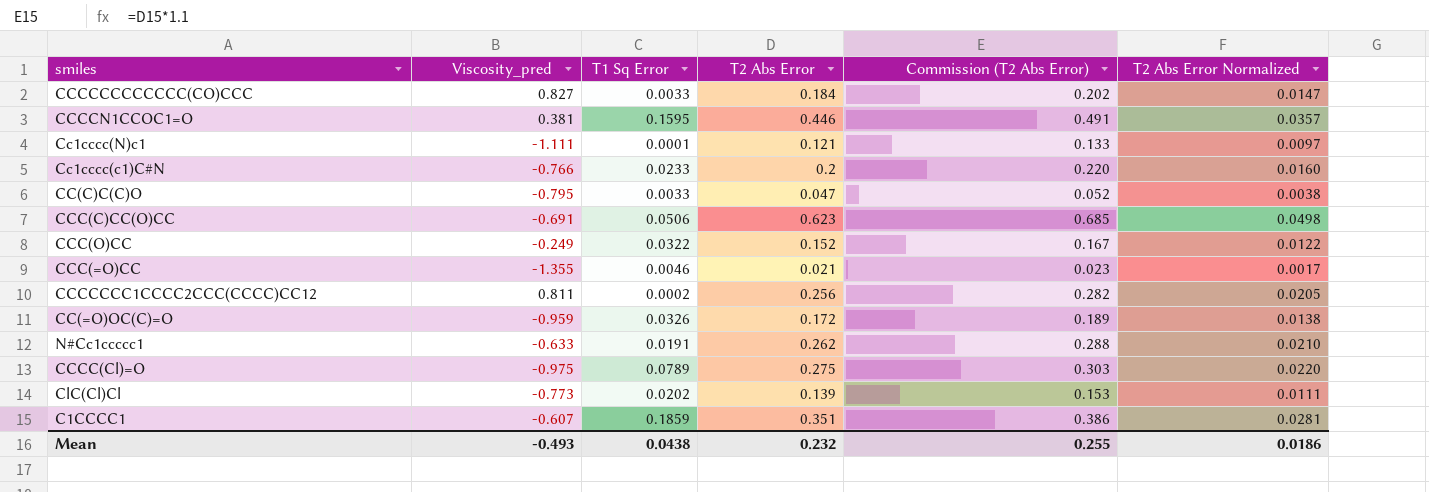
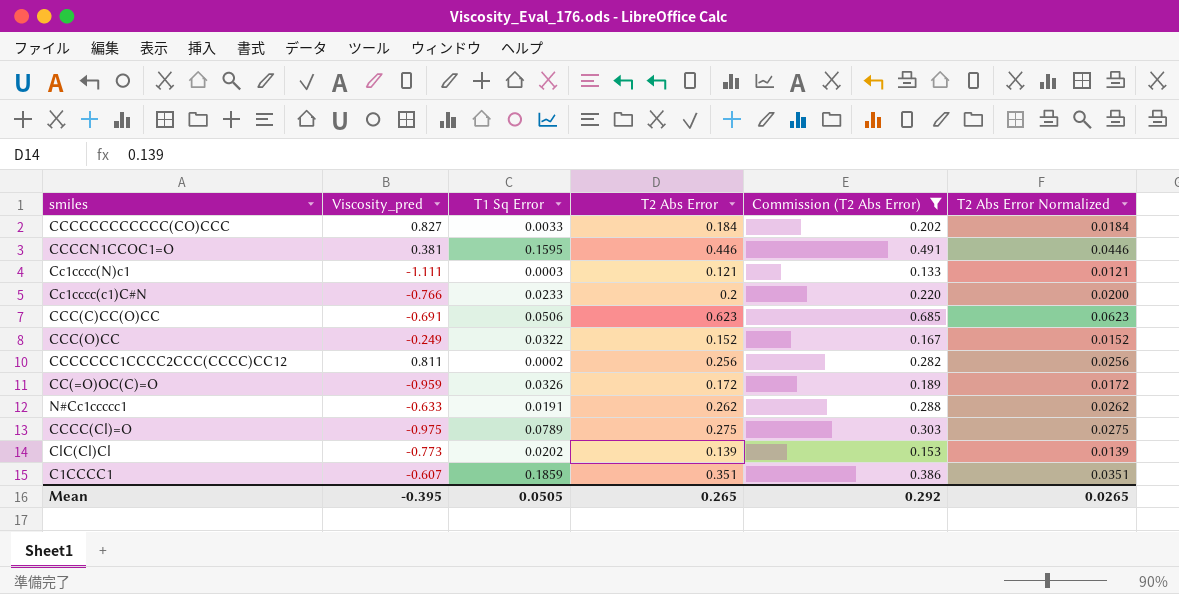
filter: none -> Commission (T2 Abs Error) >= 0.133
column T2 Abs Error Normalized | formula: [T2 Abs Error] * 0.08 -> [T2 Abs Error] * 0.1
Cc1cccc(N)c1 | T1 Sq Error: 0.0001 -> 0.0003
Mean | Viscosity_pred: -0.493 -> -0.395
Mean | T1 Sq Error: 0.0438 -> 0.0505
Mean | T2 Abs Error: 0.232 -> 0.265
Mean | Commission (T2 Abs Error): 0.255 -> 0.292
Mean | T2 Abs Error Normalized: 0.0186 -> 0.0265

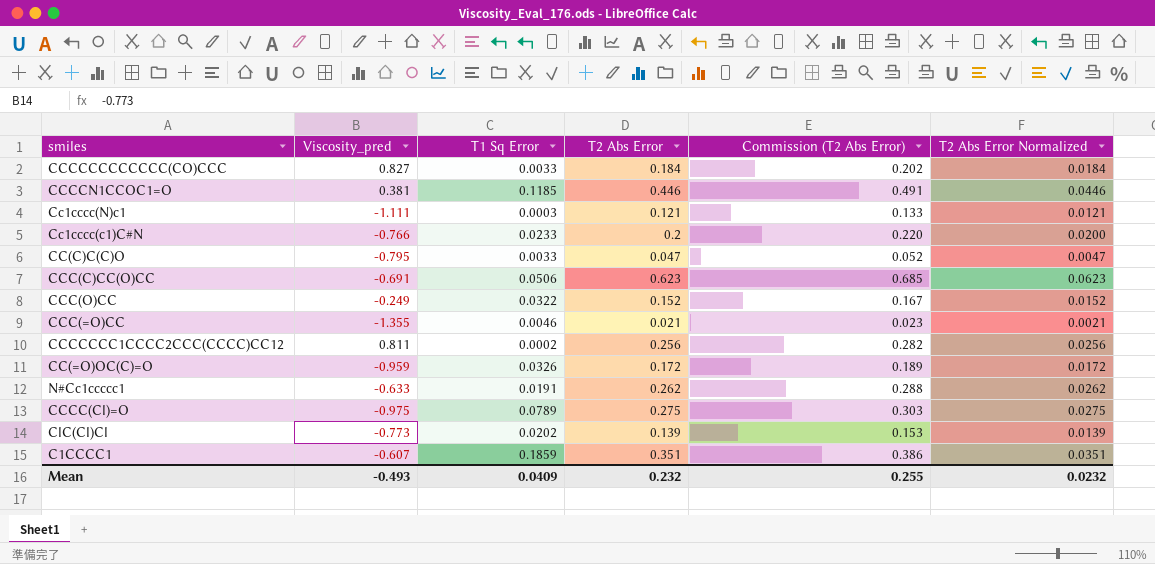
filter: Commission (T2 Abs Error) >= 0.133 -> none
CCCCN1CCOC1=O | T1 Sq Error: 0.1595 -> 0.1185
Mean | Viscosity_pred: -0.395 -> -0.493
Mean | T1 Sq Error: 0.0505 -> 0.0409
Mean | T2 Abs Error: 0.265 -> 0.232
Mean | Commission (T2 Abs Error): 0.292 -> 0.255
Mean | T2 Abs Error Normalized: 0.0265 -> 0.0232

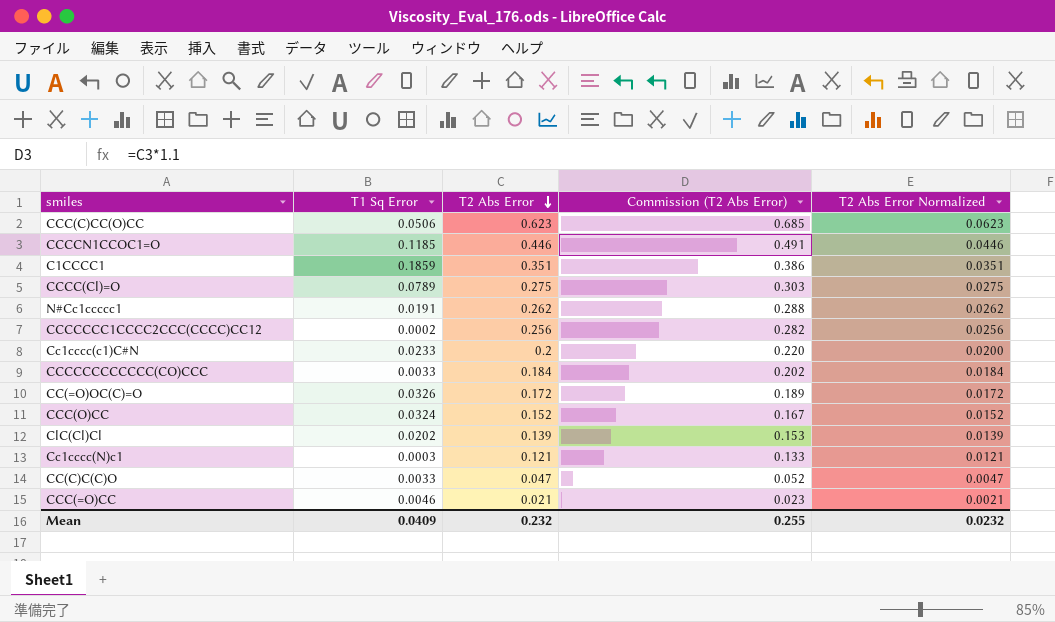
row order: none -> T2 Abs Error descending
column Viscosity_pred | position: 2 -> none
CCC(O)CC | T1 Sq Error: 0.0322 -> 0.0324

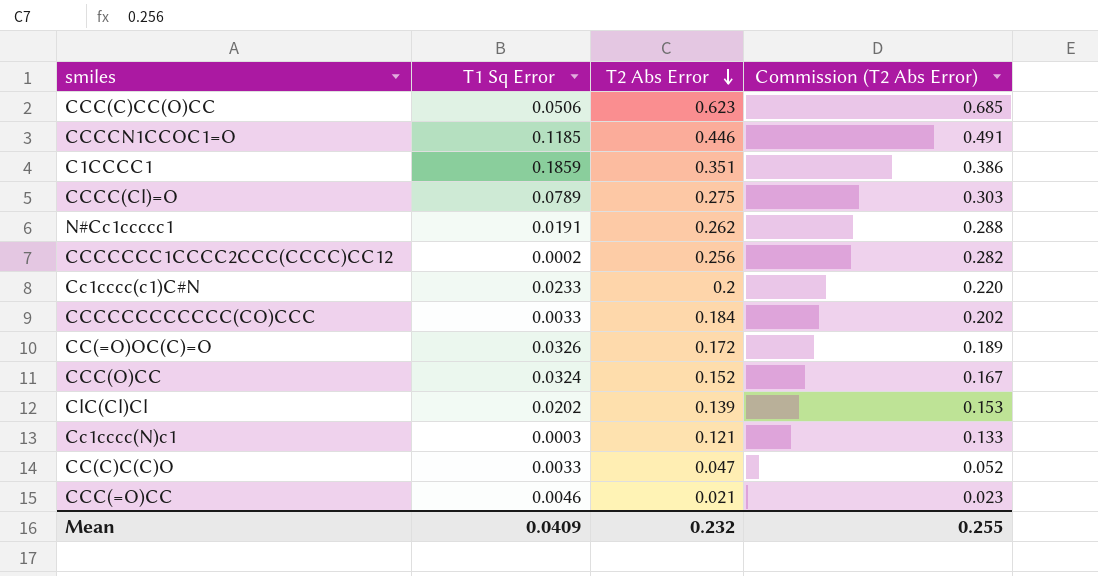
column T2 Abs Error Normalized | formula: [T2 Abs Error] * 0.1 -> none

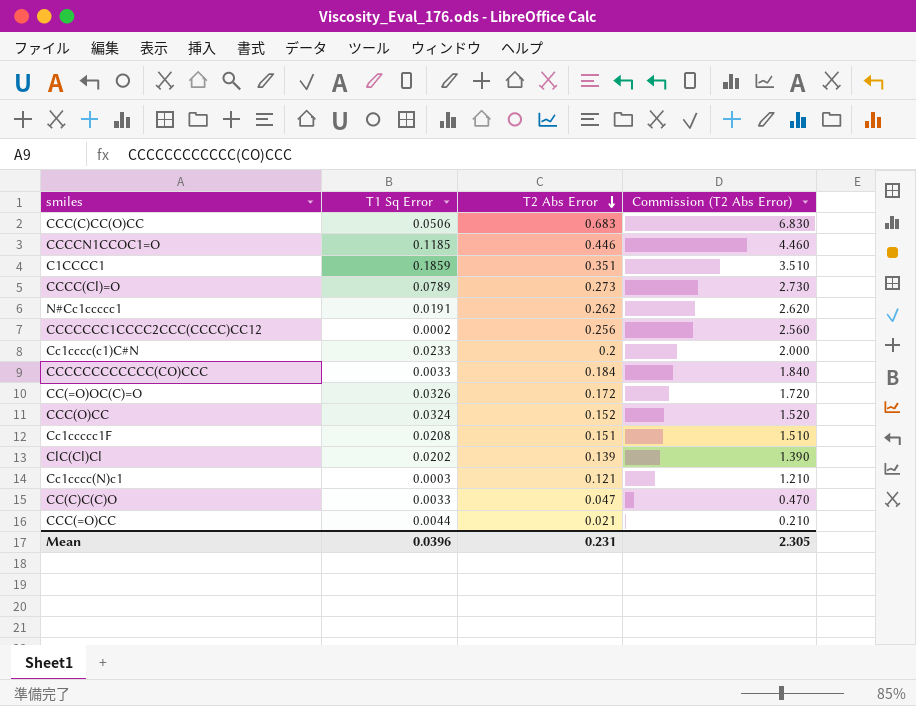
column Commission (T2 Abs Error) | formula: [T2 Abs Error] * 1.1 -> [T2 Abs Error] * 10
CCC(C)CC(O)CC | T2 Abs Error: 0.623 -> 0.683
CCCC(Cl)=O | T2 Abs Error: 0.275 -> 0.273
row Cc1ccccc1F: none -> 0.0208 | 0.151 | 1.510
CCC(=O)CC | T1 Sq Error: 0.0046 -> 0.0044
Mean | T1 Sq Error: 0.0409 -> 0.0396
Mean | T2 Abs Error: 0.232 -> 0.231
Mean | Commission (T2 Abs Error): 0.255 -> 2.305

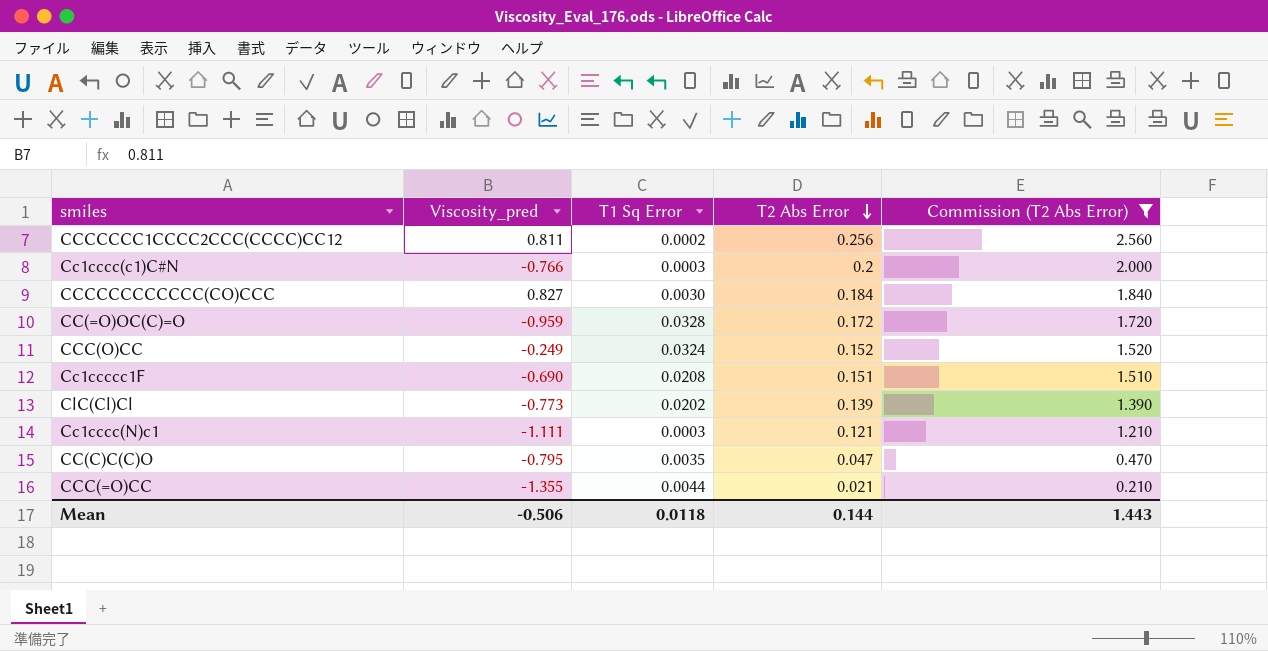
filter: none -> Commission (T2 Abs Error) <= 2.560
column Viscosity_pred | position: none -> 2
Cc1cccc(c1)C#N | T1 Sq Error: 0.0233 -> 0.0003
CCCCCCCCCCCC(CO)CCC | T1 Sq Error: 0.0033 -> 0.0030
CC(=O)OC(C)=O | T1 Sq Error: 0.0326 -> 0.0328
CC(C)C(C)O | T1 Sq Error: 0.0033 -> 0.0035
Mean | T1 Sq Error: 0.0396 -> 0.0118
Mean | T2 Abs Error: 0.231 -> 0.144
Mean | Commission (T2 Abs Error): 2.305 -> 1.443

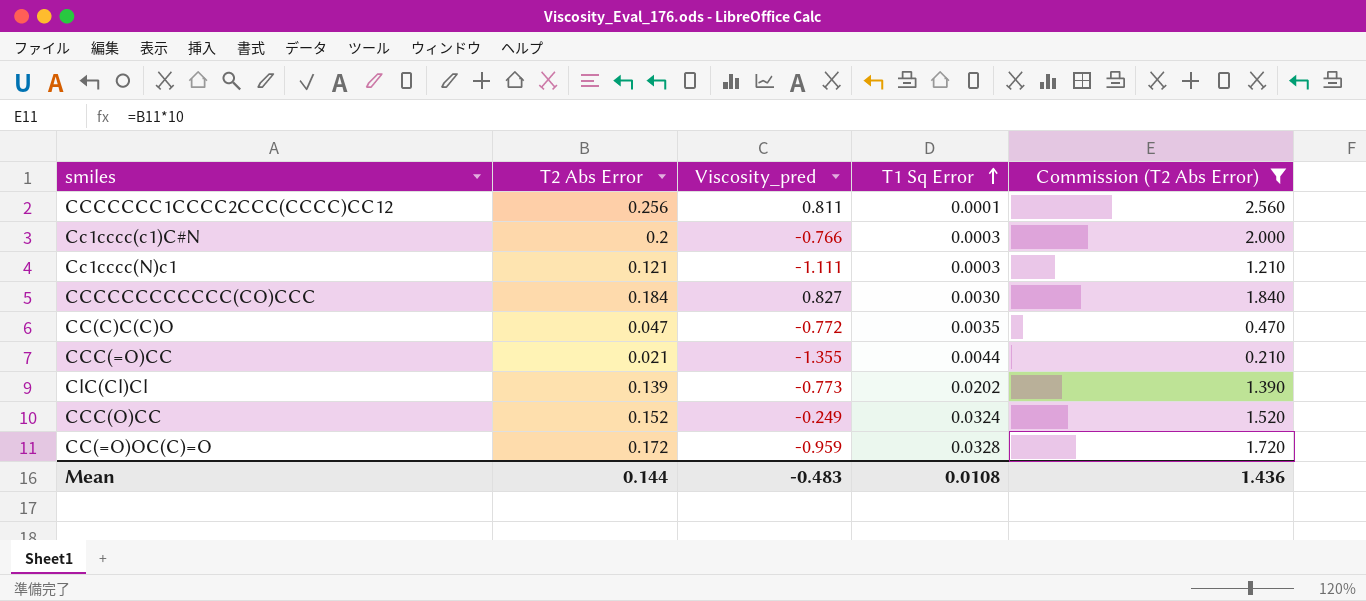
row order: T2 Abs Error descending -> T1 Sq Error ascending
column T2 Abs Error | position: 4 -> 2
row Cc1ccccc1F: -0.690 | 0.0208 | 0.151 | 1.510 -> none
CCCCCCC1CCCC2CCC(CCCC)CC12 | T1 Sq Error: 0.0002 -> 0.0001
CC(C)C(C)O | Viscosity_pred: -0.795 -> -0.772
Mean | Viscosity_pred: -0.506 -> -0.483
Mean | T1 Sq Error: 0.0118 -> 0.0108
Mean | Commission (T2 Abs Error): 1.443 -> 1.436

